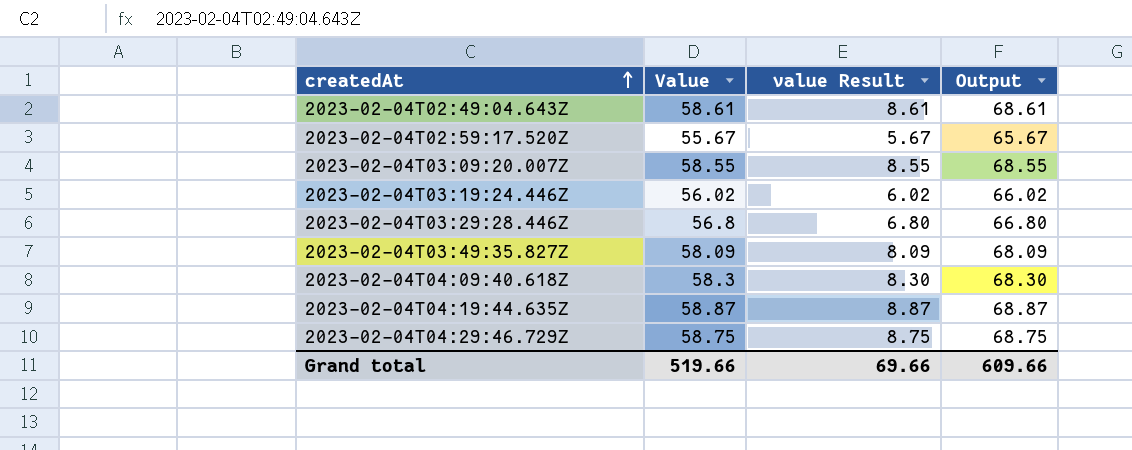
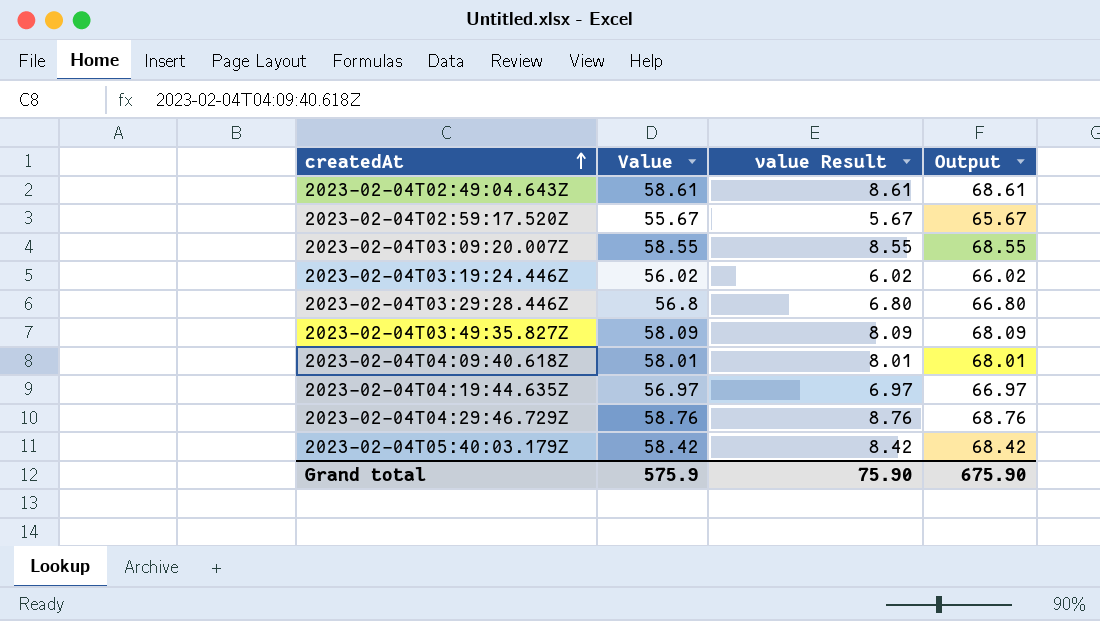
2023-02-04T04:09:40.618Z | Value: 58.3 -> 58.01
2023-02-04T04:09:40.618Z | value Result: 8.30 -> 8.01
2023-02-04T04:09:40.618Z | Output: 68.30 -> 68.01
2023-02-04T04:19:44.635Z | Value: 58.87 -> 56.97
2023-02-04T04:19:44.635Z | value Result: 8.87 -> 6.97
2023-02-04T04:19:44.635Z | Output: 68.87 -> 66.97
2023-02-04T04:29:46.729Z | Value: 58.75 -> 58.76
2023-02-04T04:29:46.729Z | value Result: 8.75 -> 8.76
2023-02-04T04:29:46.729Z | Output: 68.75 -> 68.76
row 2023-02-04T05:40:03.179Z: none -> 58.42 | 8.42 | 68.42
Grand total | Value: 519.66 -> 575.9
Grand total | value Result: 69.66 -> 75.90
Grand total | Output: 609.66 -> 675.90

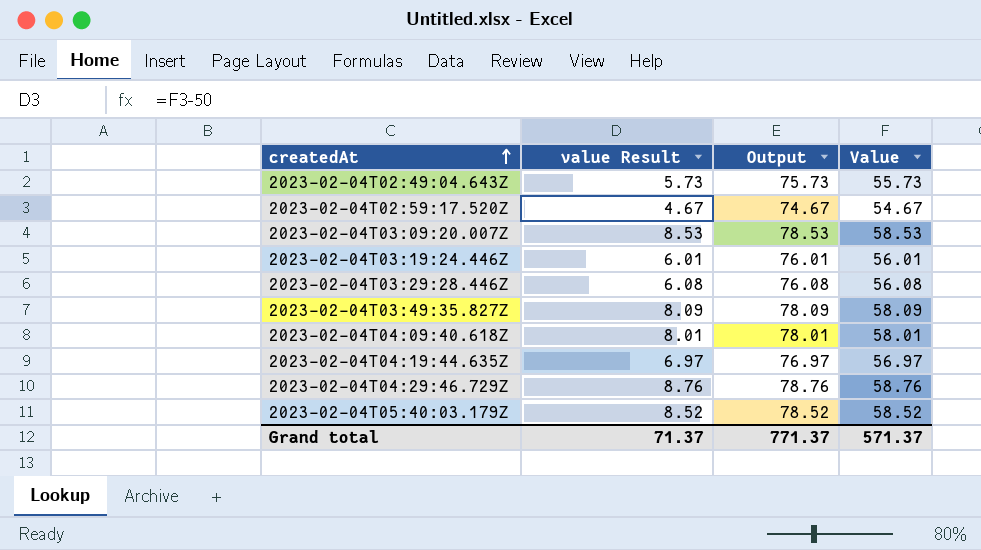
column Output | formula: [Value] + 10 -> [Value] + 20
column Value | position: 2 -> 4
2023-02-04T02:49:04.643Z | value Result: 8.61 -> 5.73
2023-02-04T02:49:04.643Z | Value: 58.61 -> 55.73
2023-02-04T02:59:17.520Z | value Result: 5.67 -> 4.67
2023-02-04T02:59:17.520Z | Value: 55.67 -> 54.67
2023-02-04T03:09:20.007Z | value Result: 8.55 -> 8.53
2023-02-04T03:09:20.007Z | Value: 58.55 -> 58.53
2023-02-04T03:19:24.446Z | value Result: 6.02 -> 6.01
2023-02-04T03:19:24.446Z | Value: 56.02 -> 56.01
2023-02-04T03:29:28.446Z | value Result: 6.80 -> 6.08
2023-02-04T03:29:28.446Z | Value: 56.8 -> 56.08
2023-02-04T05:40:03.179Z | value Result: 8.42 -> 8.52
2023-02-04T05:40:03.179Z | Value: 58.42 -> 58.52
Grand total | value Result: 75.90 -> 71.37
Grand total | Output: 675.90 -> 771.37
Grand total | Value: 575.9 -> 571.37

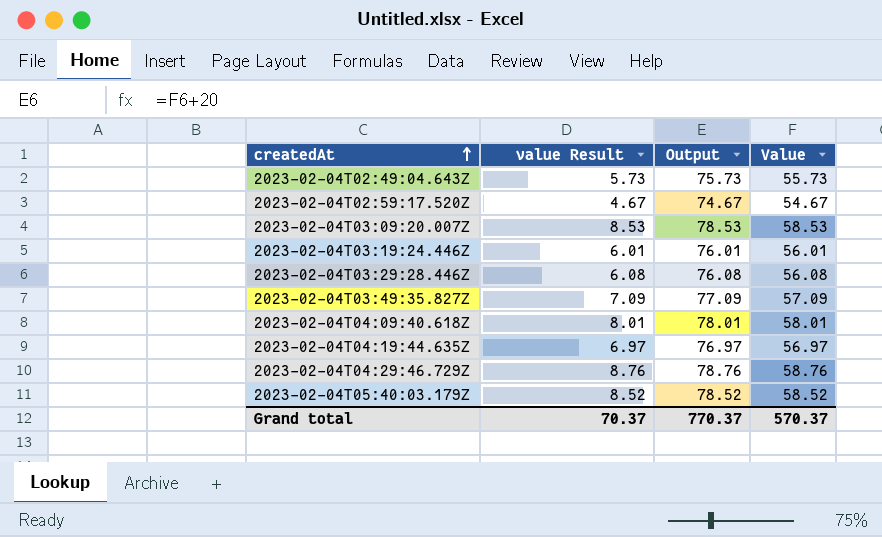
2023-02-04T03:49:35.827Z | value Result: 8.09 -> 7.09
2023-02-04T03:49:35.827Z | Output: 78.09 -> 77.09
2023-02-04T03:49:35.827Z | Value: 58.09 -> 57.09
Grand total | value Result: 71.37 -> 70.37
Grand total | Output: 771.37 -> 770.37
Grand total | Value: 571.37 -> 570.37

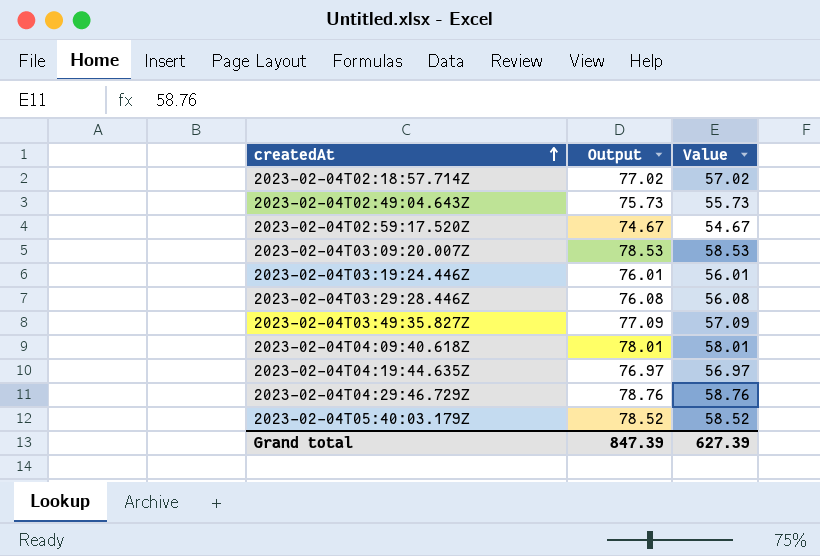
column value Result | formula: [Value] - 50 -> none
row 2023-02-04T02:18:57.714Z: none -> 77.02 | 57.02
Grand total | Output: 770.37 -> 847.39
Grand total | Value: 570.37 -> 627.39

